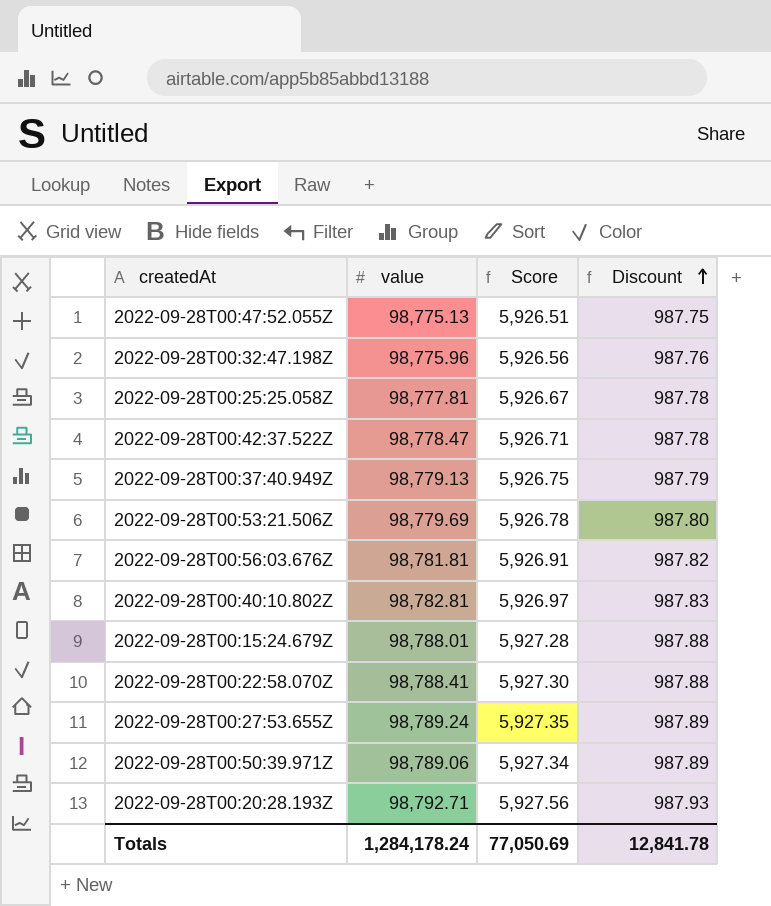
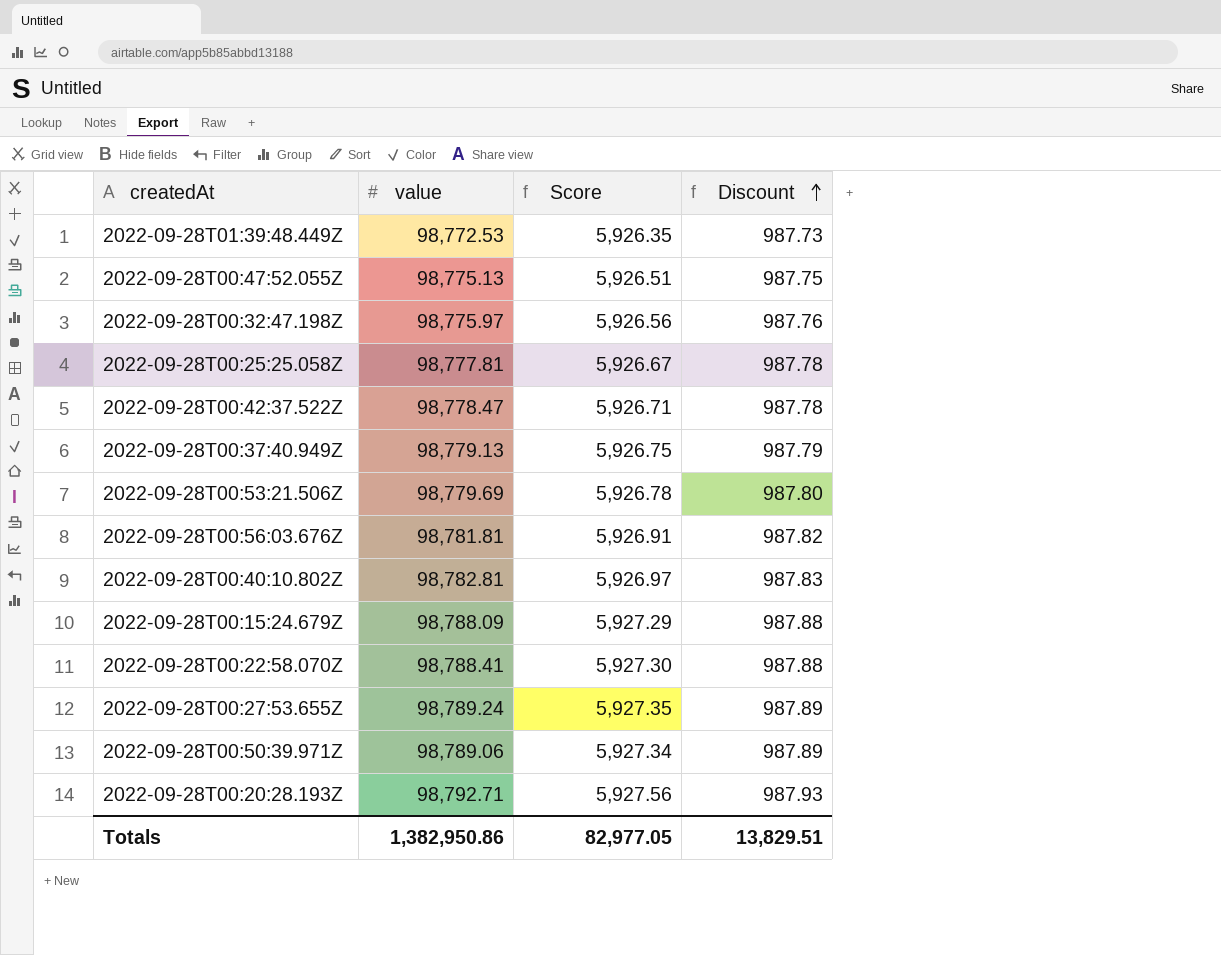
row 2022-09-28T01:39:48.449Z: none -> 98,772.53 | 5,926.35 | 987.73
2022-09-28T00:32:47.198Z | value: 98,775.96 -> 98,775.97
2022-09-28T00:15:24.679Z | value: 98,788.01 -> 98,788.09
2022-09-28T00:15:24.679Z | Score: 5,927.28 -> 5,927.29
Totals | value: 1,284,178.24 -> 1,382,950.86
Totals | Score: 77,050.69 -> 82,977.05
Totals | Discount: 12,841.78 -> 13,829.51

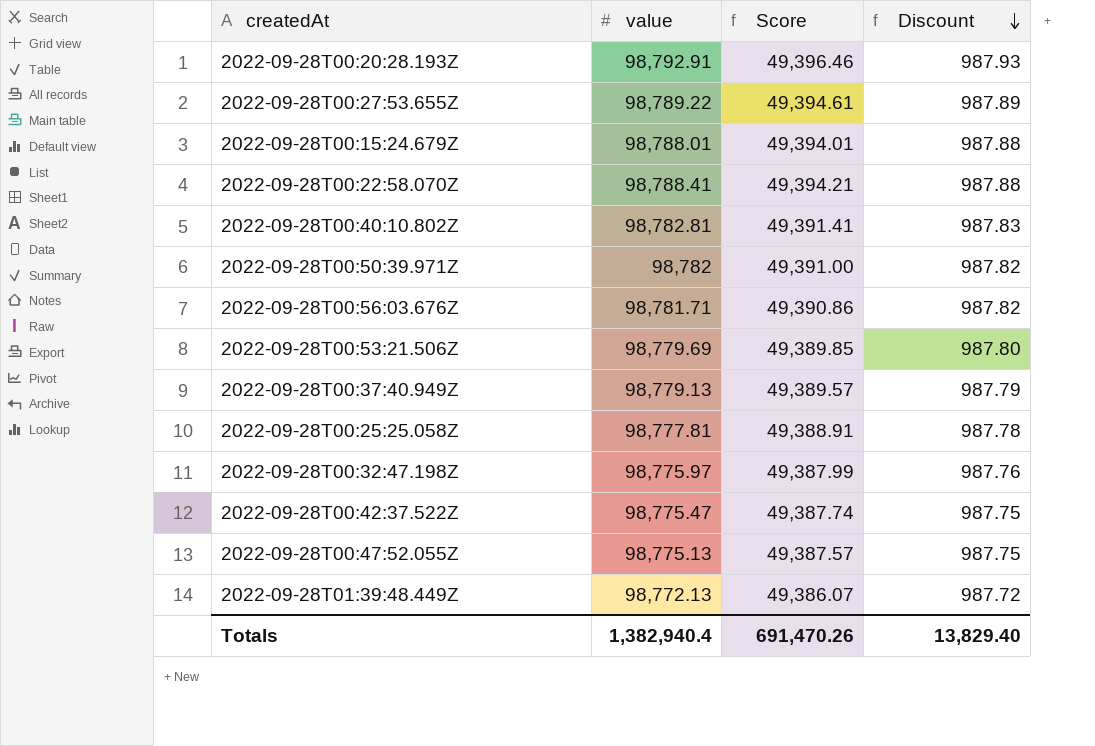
row order: Discount ascending -> Discount descending
column Score | formula: [value] * 0.06 -> [value] * 0.5
2022-09-28T00:20:28.193Z | value: 98,792.71 -> 98,792.91
2022-09-28T00:27:53.655Z | value: 98,789.24 -> 98,789.22
2022-09-28T00:15:24.679Z | value: 98,788.09 -> 98,788.01
2022-09-28T00:50:39.971Z | value: 98,789.06 -> 98,782
2022-09-28T00:50:39.971Z | Discount: 987.89 -> 987.82
2022-09-28T00:56:03.676Z | value: 98,781.81 -> 98,781.71
2022-09-28T00:42:37.522Z | value: 98,778.47 -> 98,775.47
2022-09-28T00:42:37.522Z | Discount: 987.78 -> 987.75
2022-09-28T01:39:48.449Z | value: 98,772.53 -> 98,772.13
2022-09-28T01:39:48.449Z | Discount: 987.73 -> 987.72
Totals | value: 1,382,950.86 -> 1,382,940.4
Totals | Score: 82,977.05 -> 691,470.26
Totals | Discount: 13,829.51 -> 13,829.40

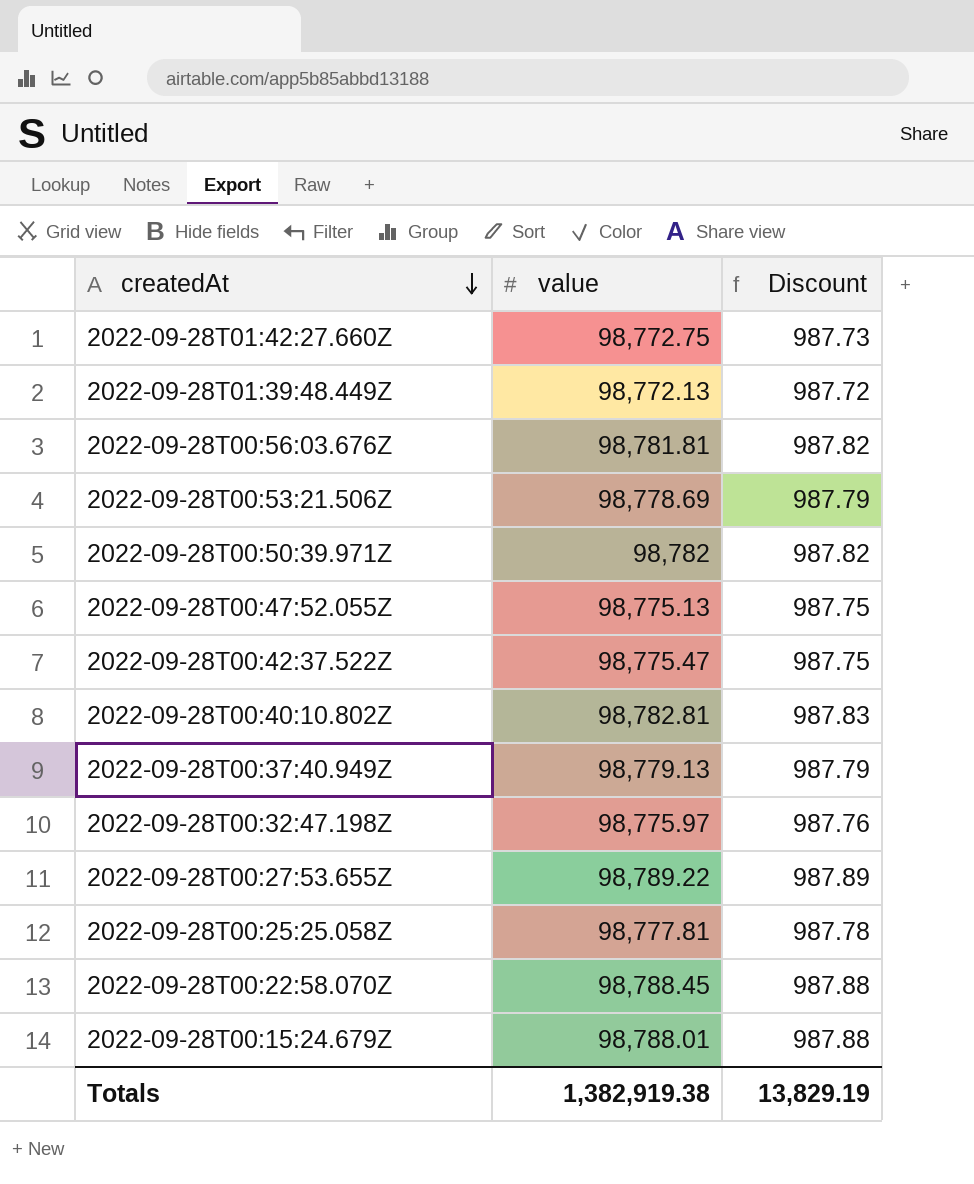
row order: Discount descending -> createdAt descending
column Score | formula: [value] * 0.5 -> none
row 2022-09-28T00:20:28.193Z: 98,792.91 | 49,396.46 | 987.93 -> none
row 2022-09-28T01:42:27.660Z: none -> 98,772.75 | 987.73
2022-09-28T00:56:03.676Z | value: 98,781.71 -> 98,781.81
2022-09-28T00:53:21.506Z | value: 98,779.69 -> 98,778.69
2022-09-28T00:53:21.506Z | Discount: 987.80 -> 987.79
2022-09-28T00:22:58.070Z | value: 98,788.41 -> 98,788.45
Totals | value: 1,382,940.4 -> 1,382,919.38
Totals | Discount: 13,829.40 -> 13,829.19

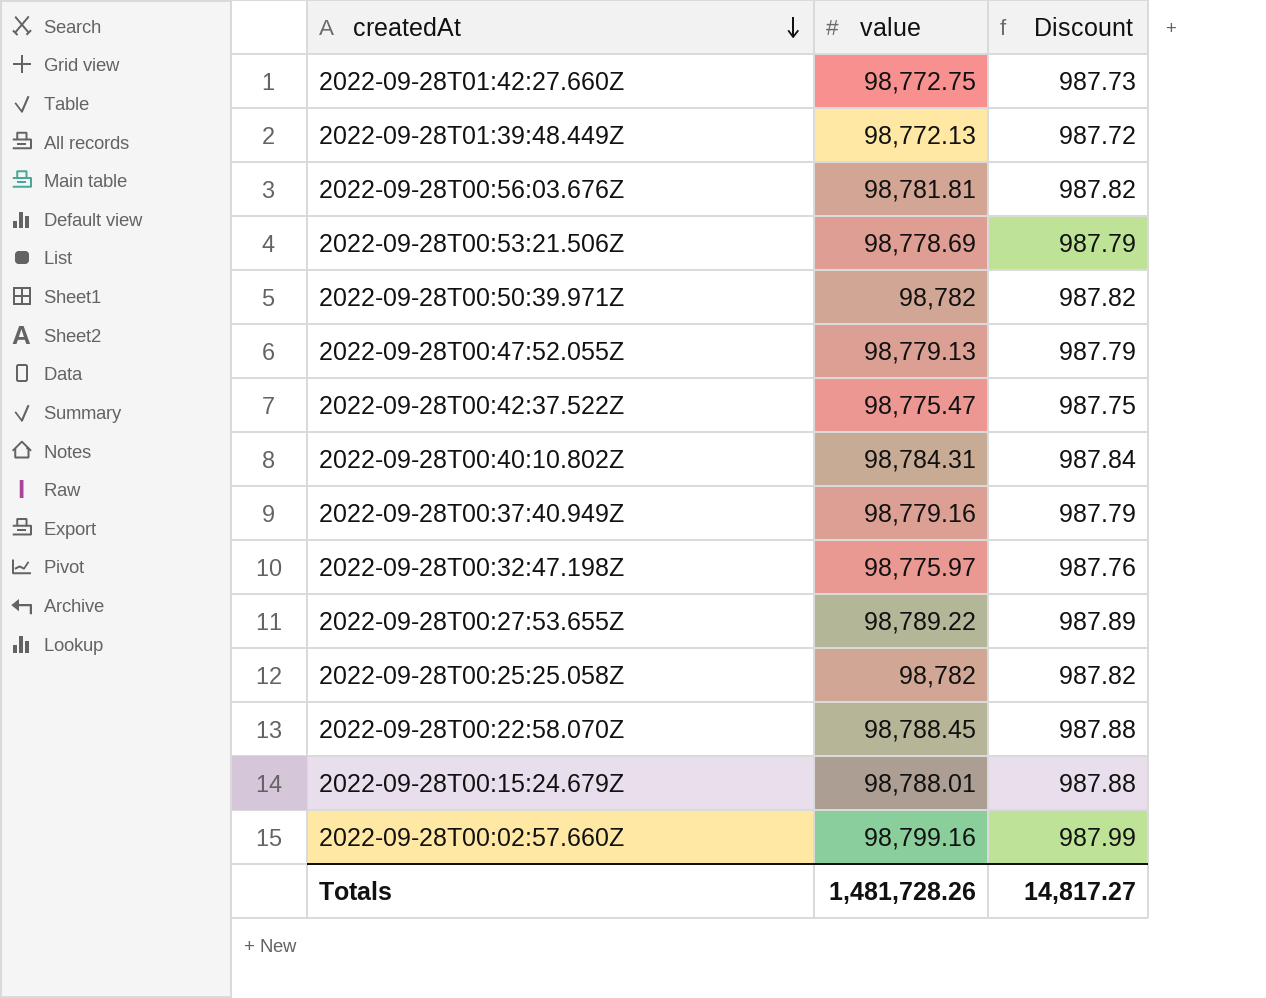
2022-09-28T00:47:52.055Z | value: 98,775.13 -> 98,779.13
2022-09-28T00:47:52.055Z | Discount: 987.75 -> 987.79
2022-09-28T00:40:10.802Z | value: 98,782.81 -> 98,784.31
2022-09-28T00:40:10.802Z | Discount: 987.83 -> 987.84
2022-09-28T00:37:40.949Z | value: 98,779.13 -> 98,779.16
2022-09-28T00:25:25.058Z | value: 98,777.81 -> 98,782
2022-09-28T00:25:25.058Z | Discount: 987.78 -> 987.82
row 2022-09-28T00:02:57.660Z: none -> 98,799.16 | 987.99
Totals | value: 1,382,919.38 -> 1,481,728.26
Totals | Discount: 13,829.19 -> 14,817.27

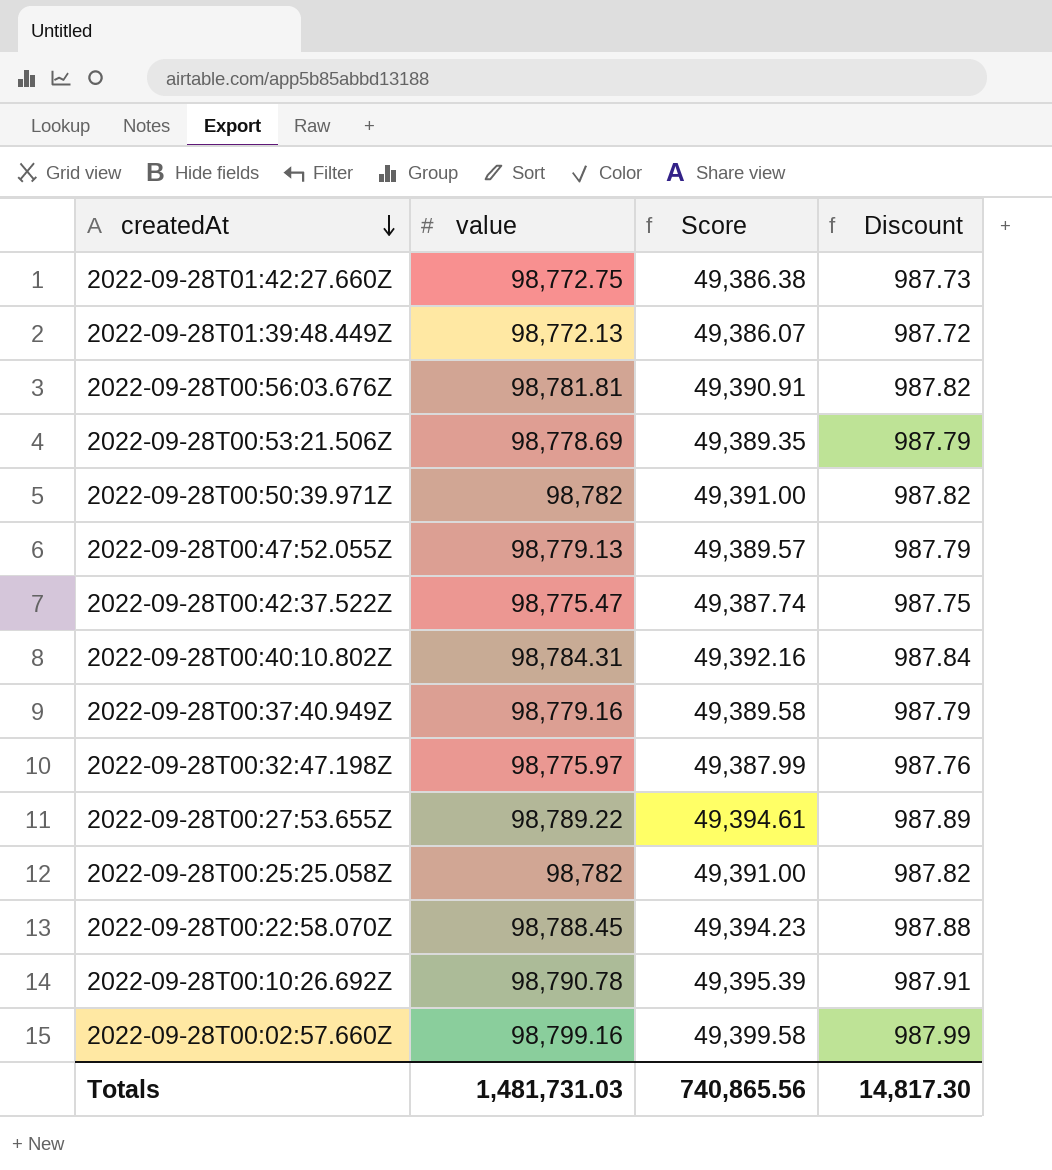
column Score | formula: none -> [value] * 0.5
row 2022-09-28T00:15:24.679Z: 98,788.01 | 987.88 -> none
row 2022-09-28T00:10:26.692Z: none -> 98,790.78 | 49,395.39 | 987.91
Totals | value: 1,481,728.26 -> 1,481,731.03
Totals | Discount: 14,817.27 -> 14,817.30

